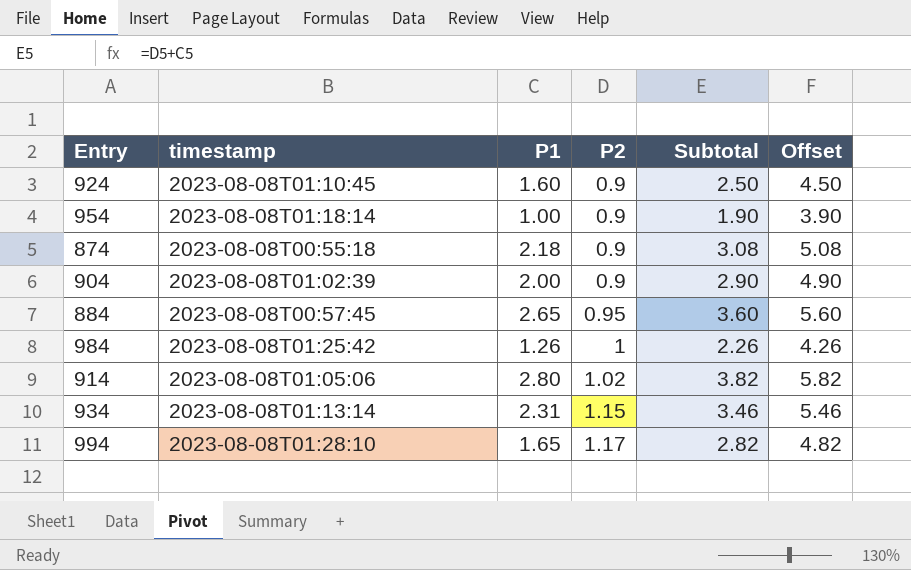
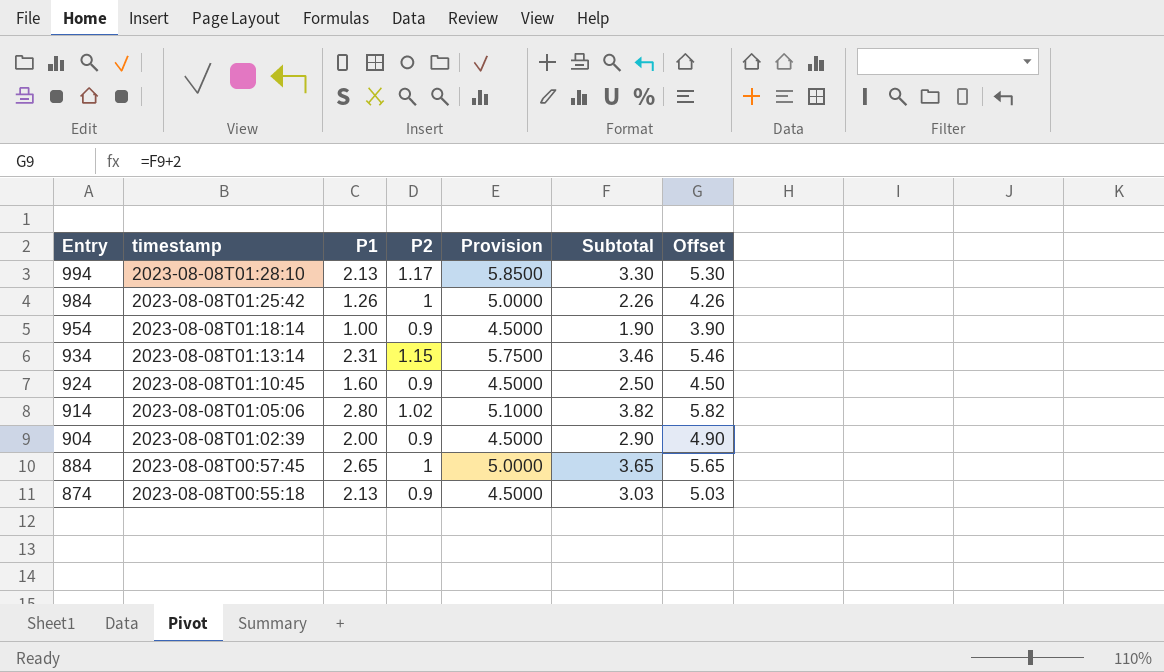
row order: P2 ascending -> Entry descending
column Provision | formula: none -> [P2] * 5
994 | P1: 1.65 -> 2.13
994 | Subtotal: 2.82 -> 3.30
994 | Offset: 4.82 -> 5.30
884 | P2: 0.95 -> 1
884 | Subtotal: 3.60 -> 3.65
884 | Offset: 5.60 -> 5.65
874 | P1: 2.18 -> 2.13
874 | Subtotal: 3.08 -> 3.03
874 | Offset: 5.08 -> 5.03

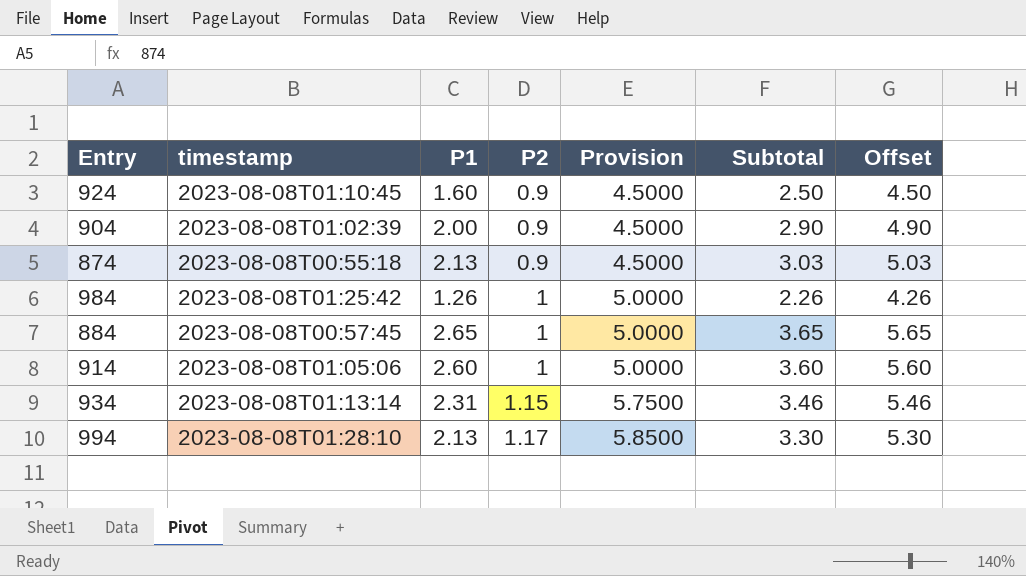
row order: Entry descending -> P2 ascending
row 954: 2023-08-08T01:18:14 | 1.00 | 0.9 | 4.5000 | 1.90 | 3.90 -> none
914 | P1: 2.80 -> 2.60
914 | P2: 1.02 -> 1
914 | Provision: 5.1000 -> 5.0000
914 | Subtotal: 3.82 -> 3.60
914 | Offset: 5.82 -> 5.60

